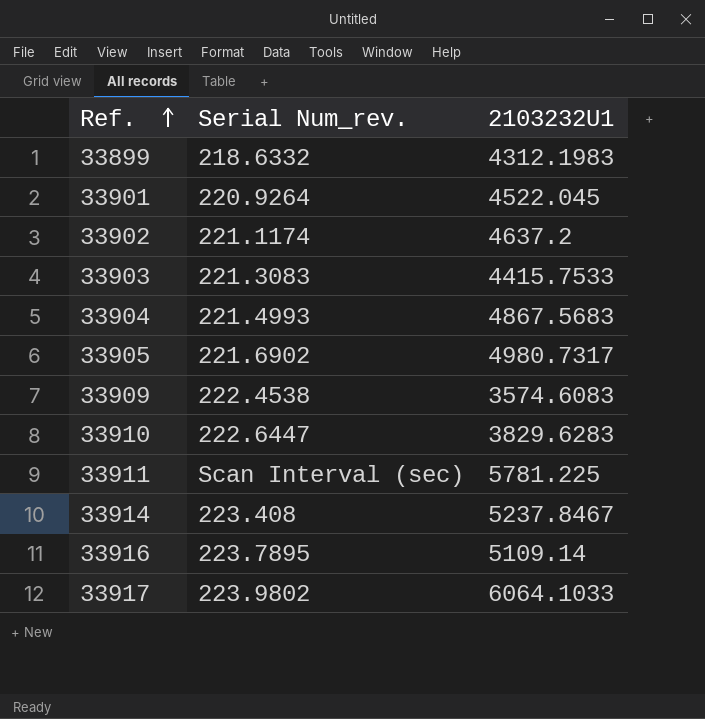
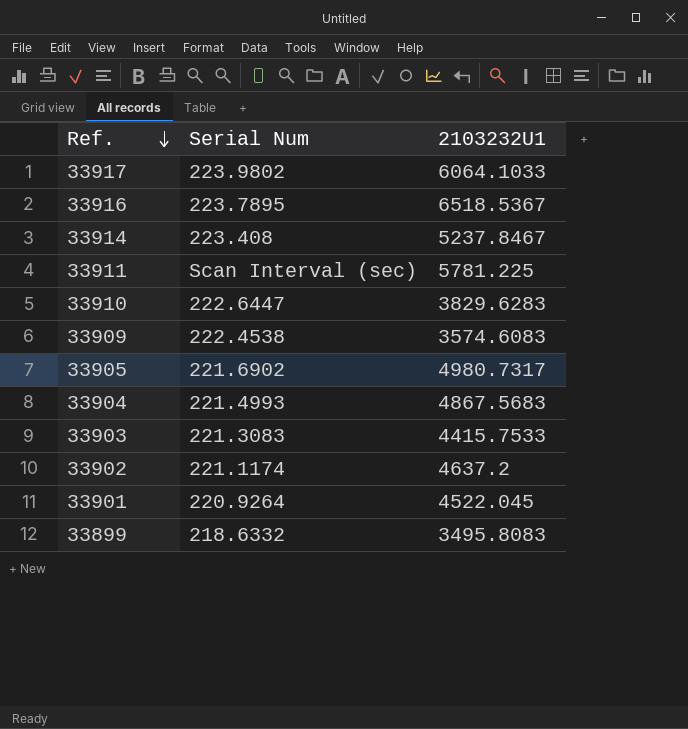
row order: Ref. ascending -> Ref. descending
column name: Serial Num_rev. -> Serial Num
33916 | 2103232U1: 5109.14 -> 6518.5367
33899 | 2103232U1: 4312.1983 -> 3495.8083

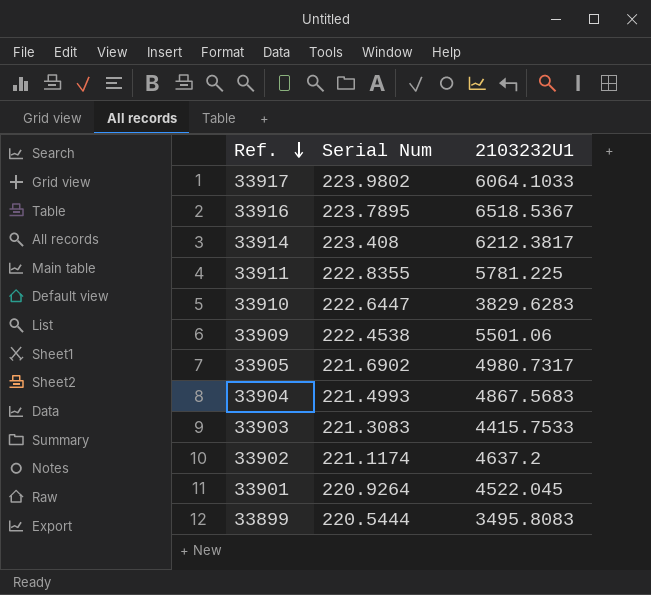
33914 | 2103232U1: 5237.8467 -> 6212.3817
33911 | Serial Num: Scan Interval (sec) -> 222.8355
33909 | 2103232U1: 3574.6083 -> 5501.06
33899 | Serial Num: 218.6332 -> 220.5444

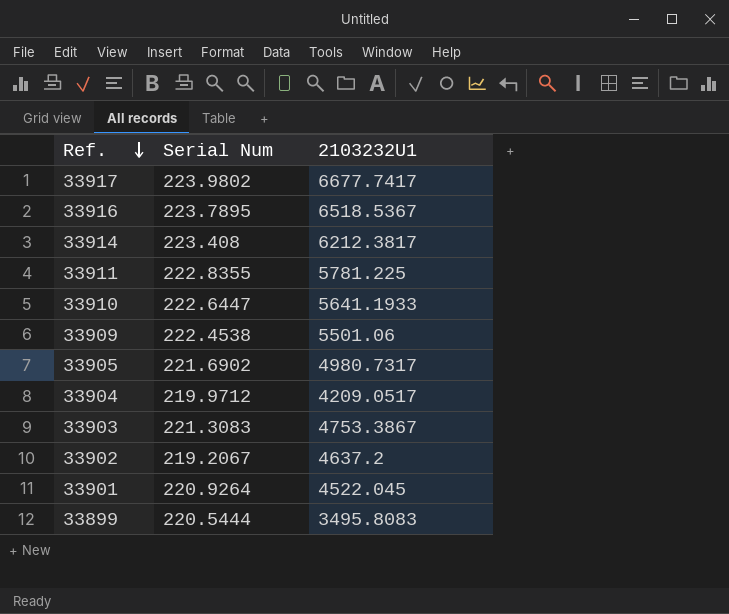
33917 | 2103232U1: 6064.1033 -> 6677.7417
33910 | 2103232U1: 3829.6283 -> 5641.1933
33904 | Serial Num: 221.4993 -> 219.9712
33904 | 2103232U1: 4867.5683 -> 4209.0517
33903 | 2103232U1: 4415.7533 -> 4753.3867
33902 | Serial Num: 221.1174 -> 219.2067

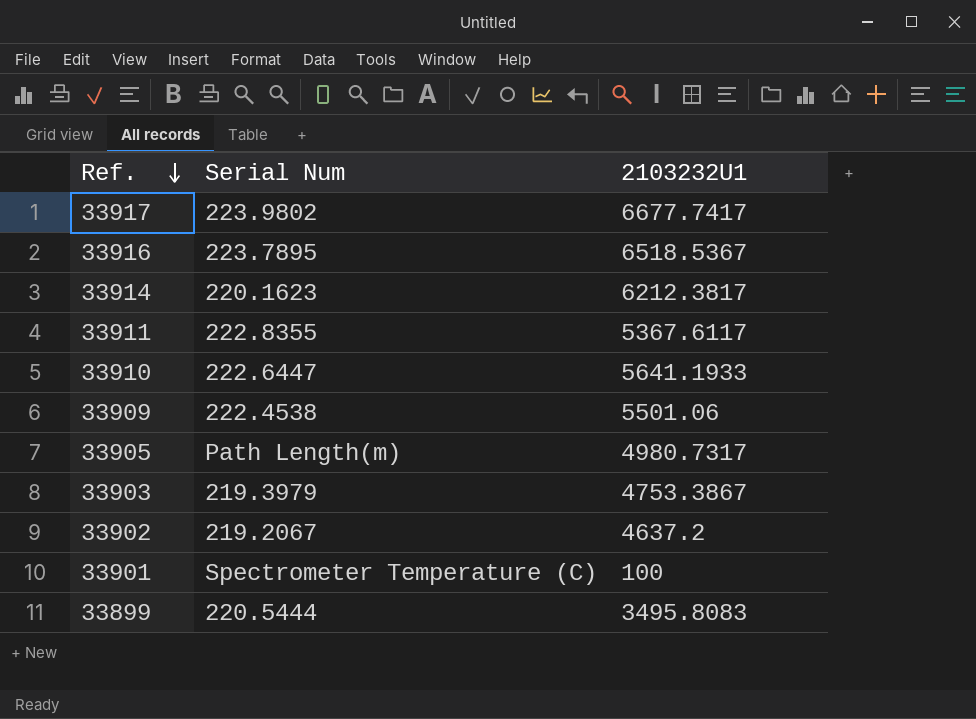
row 33904: 219.9712 | 4209.0517 -> none
33914 | Serial Num: 223.408 -> 220.1623
33911 | 2103232U1: 5781.225 -> 5367.6117
33905 | Serial Num: 221.6902 -> Path Length(m)
33903 | Serial Num: 221.3083 -> 219.3979
33901 | Serial Num: 220.9264 -> Spectrometer Temperature (C)
33901 | 2103232U1: 4522.045 -> 100

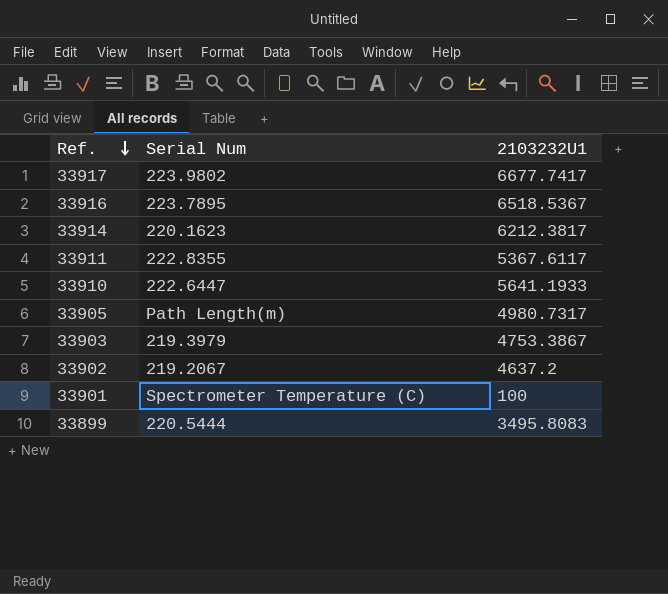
row 33909: 222.4538 | 5501.06 -> none

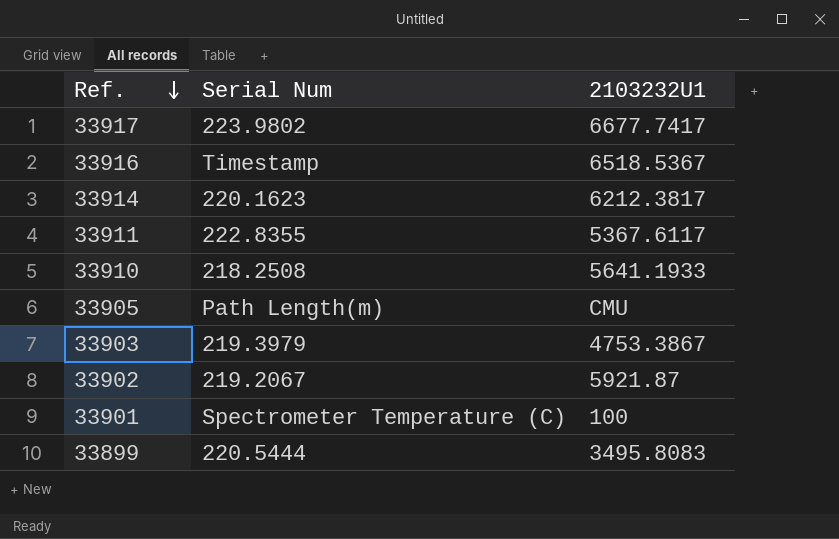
33916 | Serial Num: 223.7895 -> Timestamp
33910 | Serial Num: 222.6447 -> 218.2508
33905 | 2103232U1: 4980.7317 -> CMU
33902 | 2103232U1: 4637.2 -> 5921.87

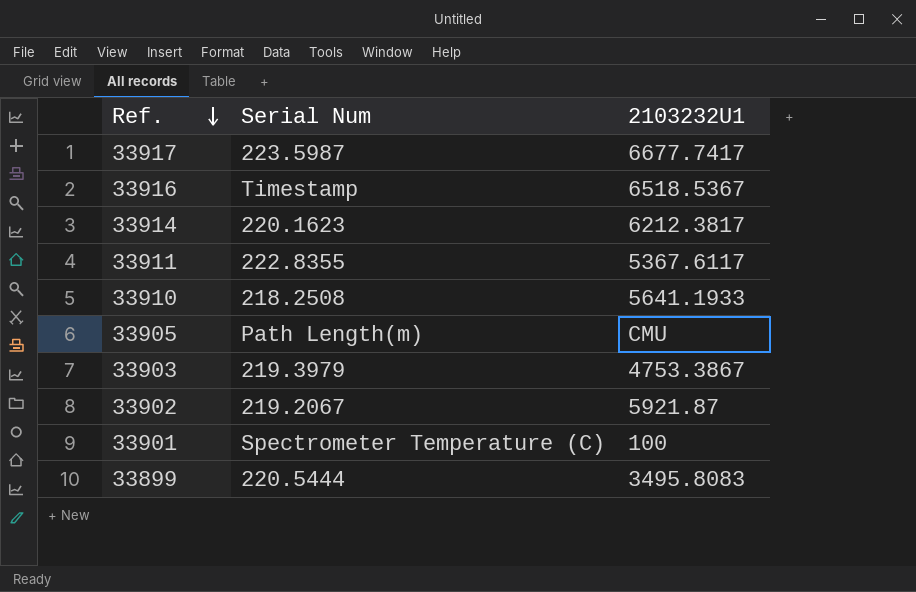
33917 | Serial Num: 223.9802 -> 223.5987

